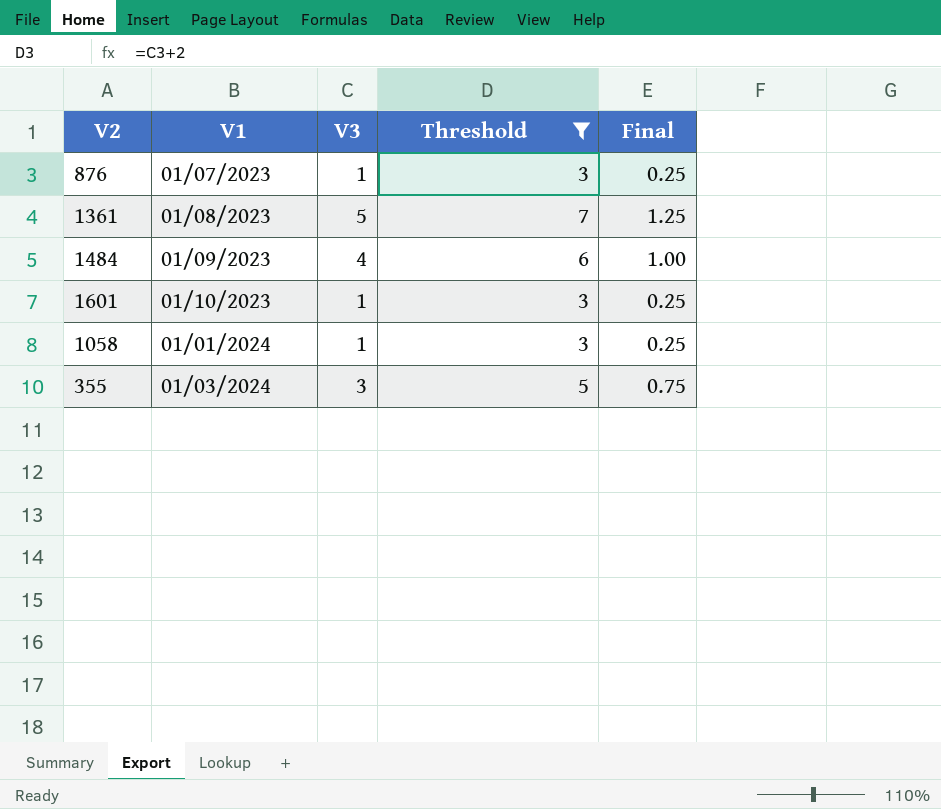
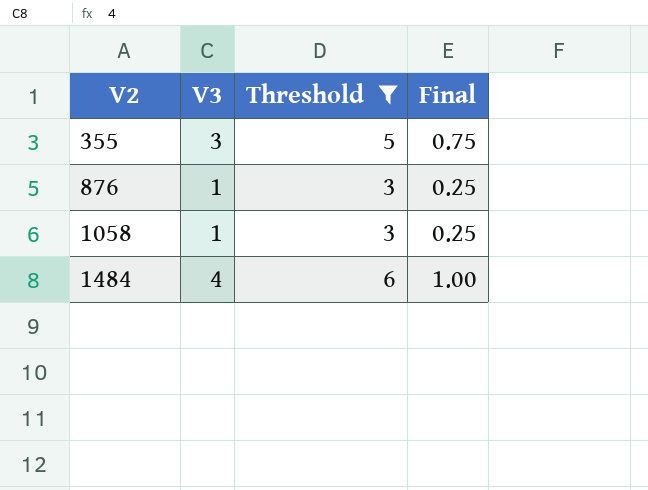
row order: none -> V2 ascending
column V1 | position: 2 -> none
row 1361: 01/08/2023 | 5 | 7 | 1.25 -> none
row 1601: 01/10/2023 | 1 | 3 | 0.25 -> none

